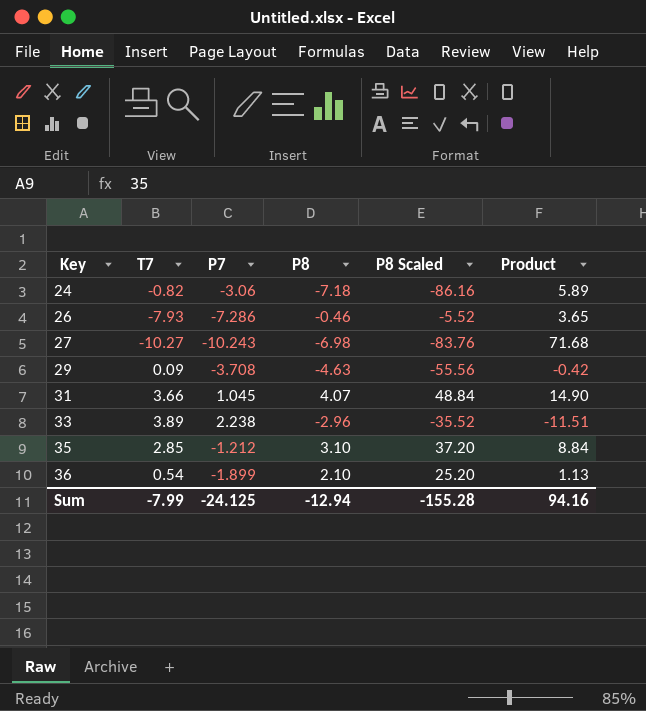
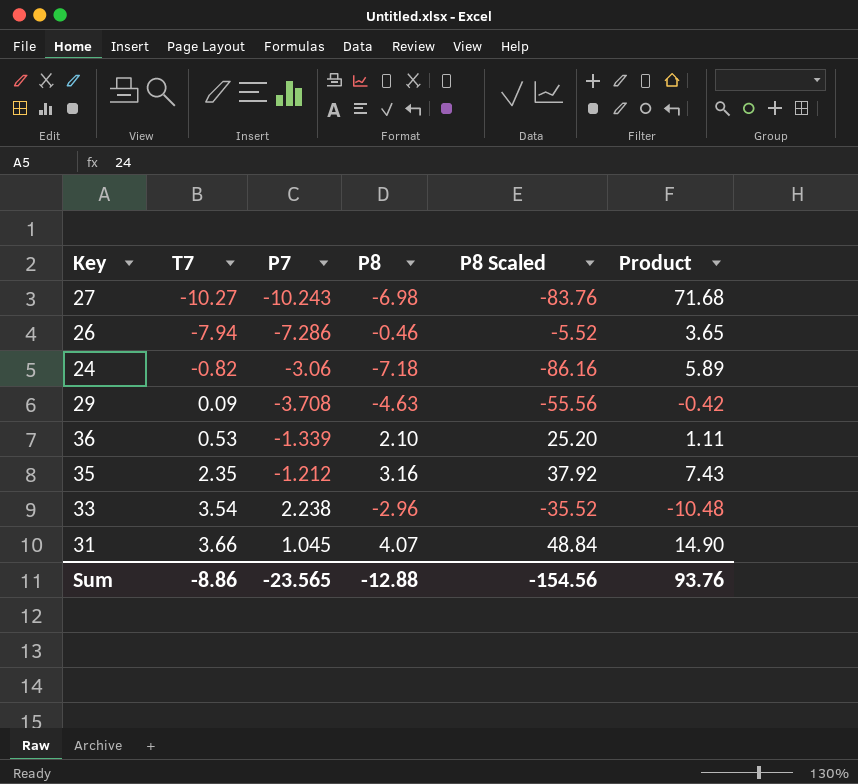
row order: Key ascending -> T7 ascending
26 | T7: -7.93 -> -7.94
36 | T7: 0.54 -> 0.53
36 | P7: -1.899 -> -1.339
36 | Product: 1.13 -> 1.11
35 | T7: 2.85 -> 2.35
35 | P8: 3.10 -> 3.16
35 | P8 Scaled: 37.20 -> 37.92
35 | Product: 8.84 -> 7.43
33 | T7: 3.89 -> 3.54
33 | Product: -11.51 -> -10.48
Sum | T7: -7.99 -> -8.86
Sum | P7: -24.125 -> -23.565
Sum | P8: -12.94 -> -12.88
Sum | P8 Scaled: -155.28 -> -154.56
Sum | Product: 94.16 -> 93.76

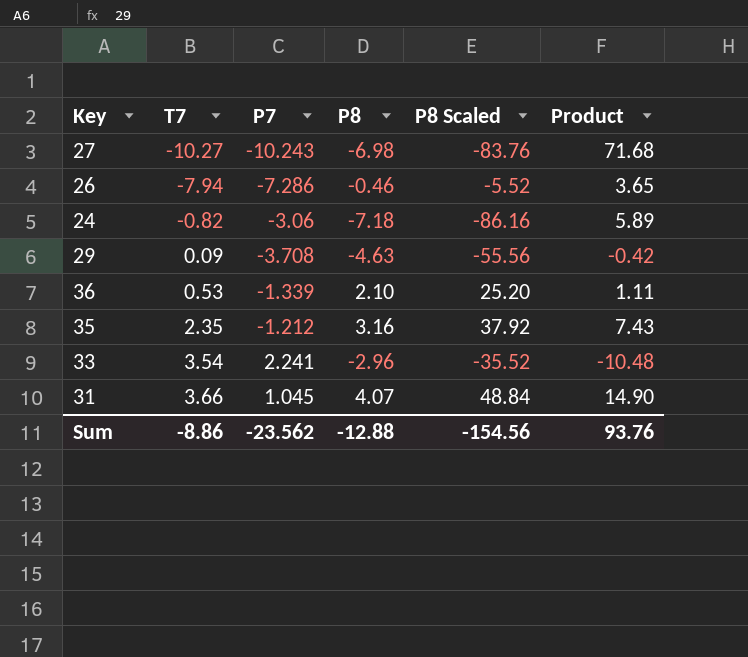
33 | P7: 2.238 -> 2.241
Sum | P7: -23.565 -> -23.562

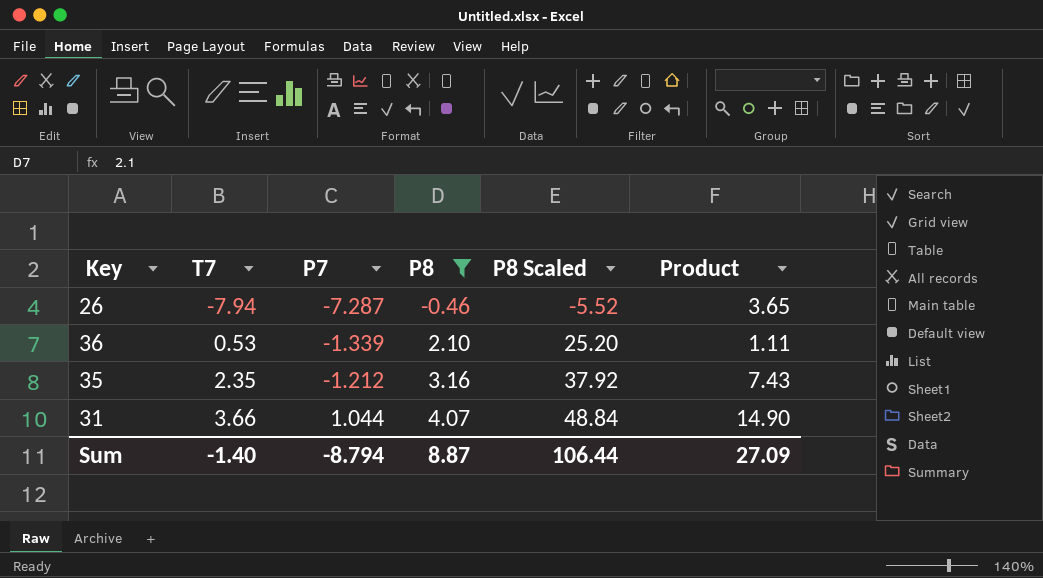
filter: none -> P8 >= -0.46
26 | P7: -7.286 -> -7.287
31 | P7: 1.045 -> 1.044
Sum | T7: -8.86 -> -1.40
Sum | P7: -23.562 -> -8.794
Sum | P8: -12.88 -> 8.87
Sum | P8 Scaled: -154.56 -> 106.44
Sum | Product: 93.76 -> 27.09

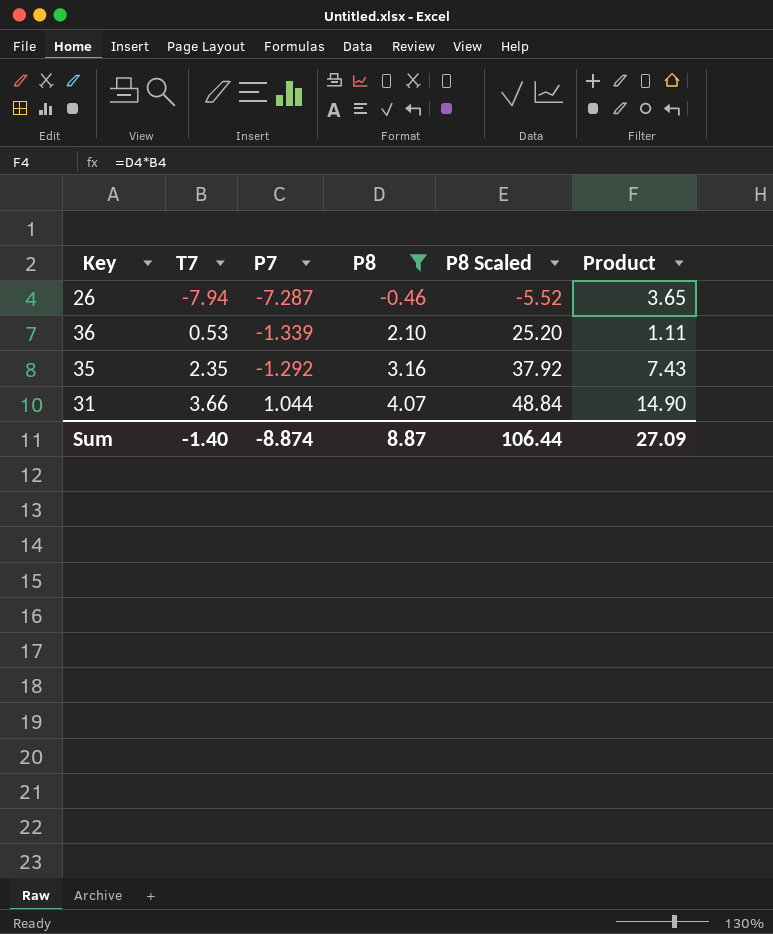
35 | P7: -1.212 -> -1.292
Sum | P7: -8.794 -> -8.874

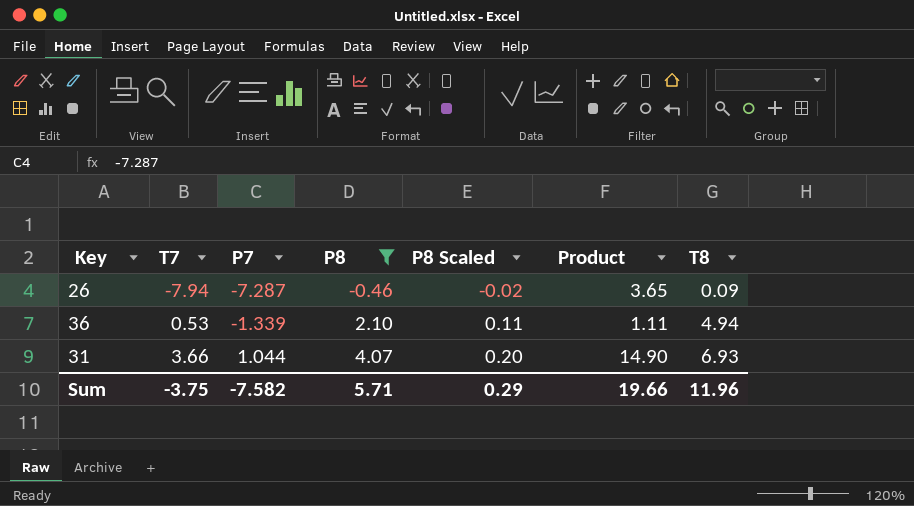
column P8 Scaled | formula: [P8] * 12 -> [P8] * 0.05
column T8 | position: none -> 7
row 35: 2.35 | -1.292 | 3.16 | 37.92 | 7.43 -> none
Sum | T7: -1.40 -> -3.75
Sum | P7: -8.874 -> -7.582
Sum | P8: 8.87 -> 5.71
Sum | P8 Scaled: 106.44 -> 0.29
Sum | Product: 27.09 -> 19.66

